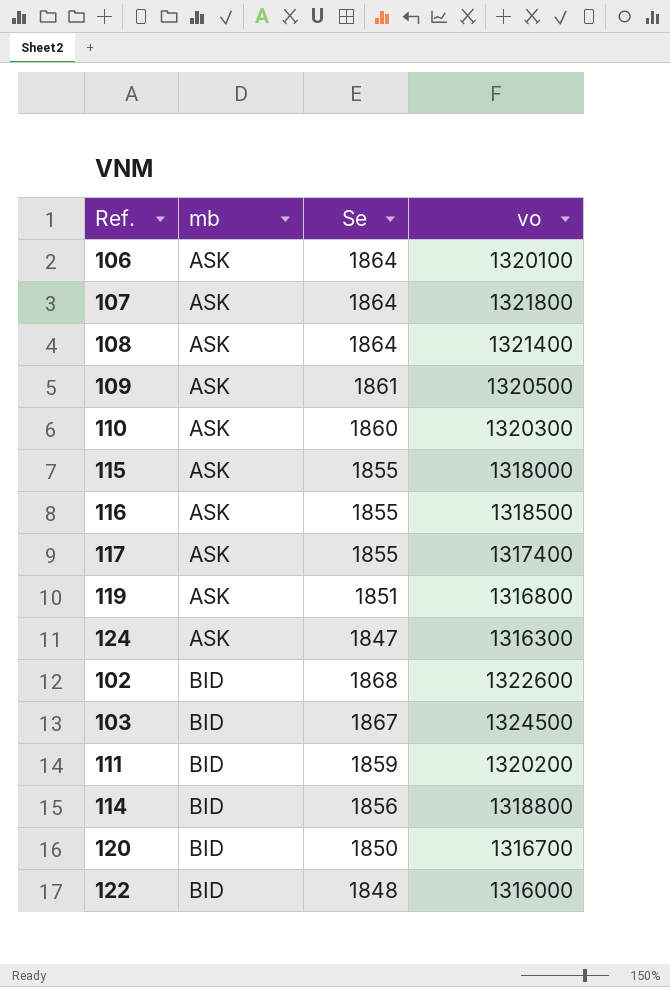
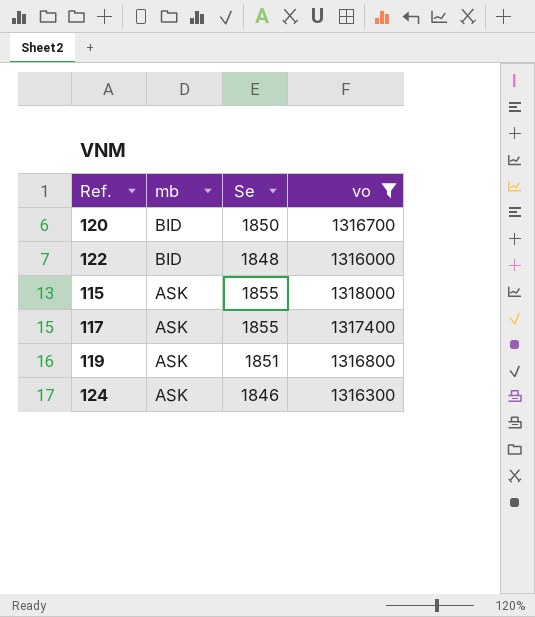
filter: none -> vo <= 1318000
row order: mb ascending -> mb descending
124 | Se: 1847 -> 1846

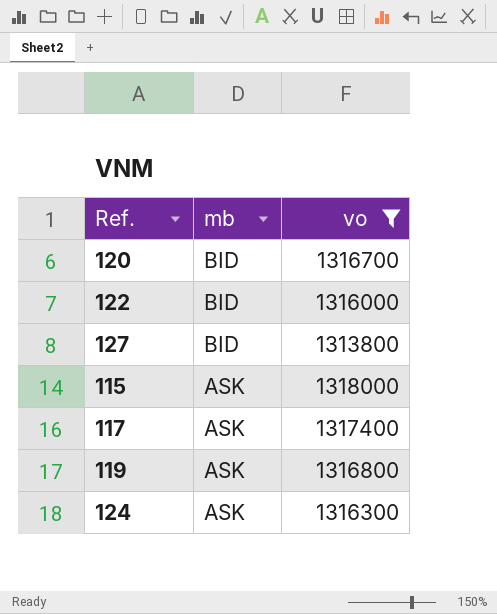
column Se | position: 3 -> none
row 127: none -> BID | 1313800

